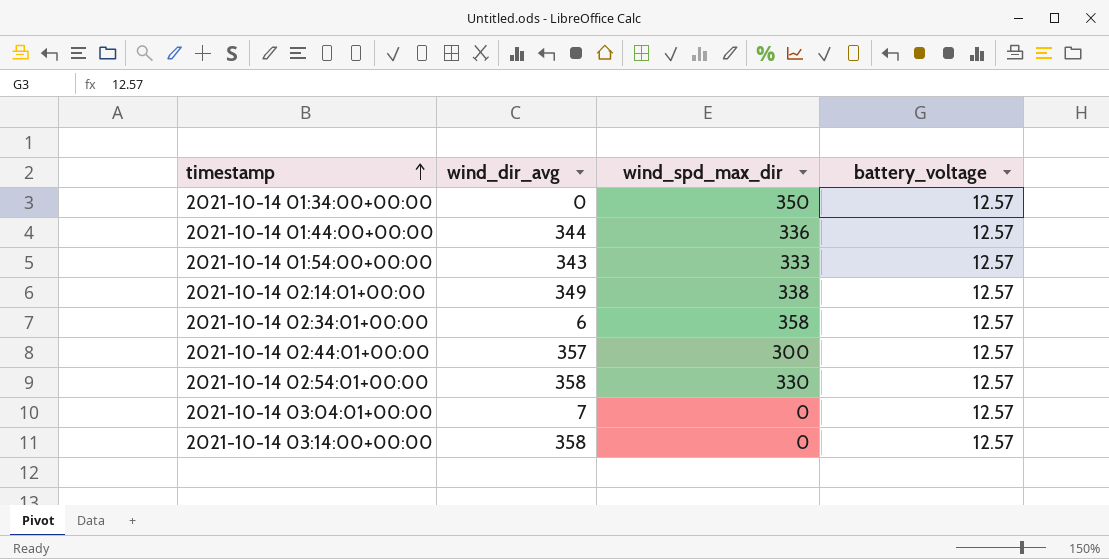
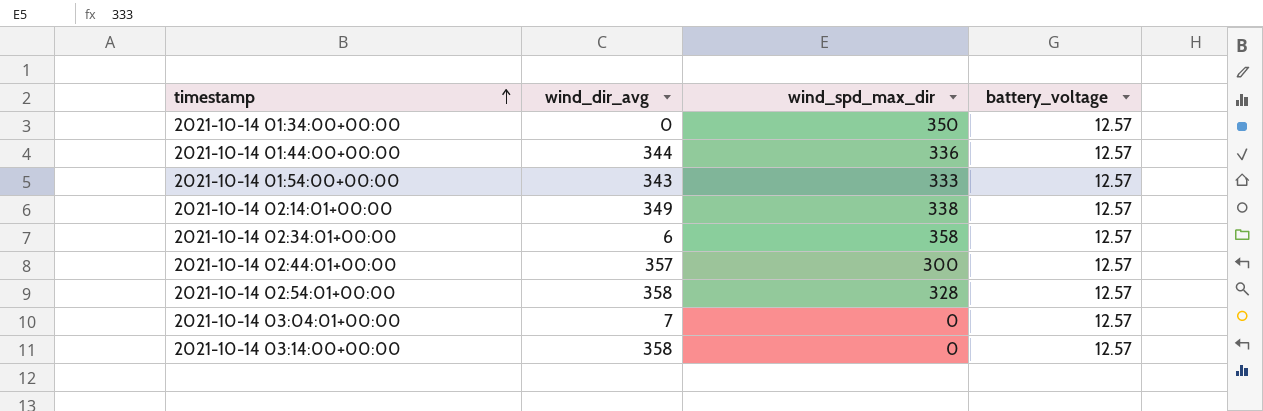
2021-10-14 02:54:01+00:00 | wind_spd_max_dir: 330 -> 328

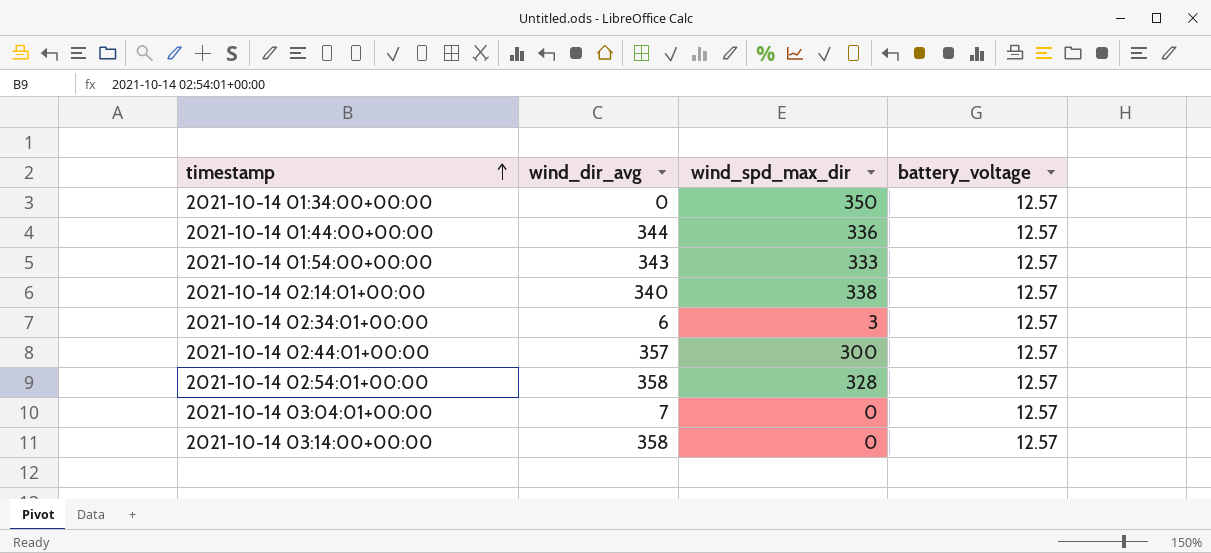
2021-10-14 02:14:01+00:00 | wind_dir_avg: 349 -> 340
2021-10-14 02:34:01+00:00 | wind_spd_max_dir: 358 -> 3

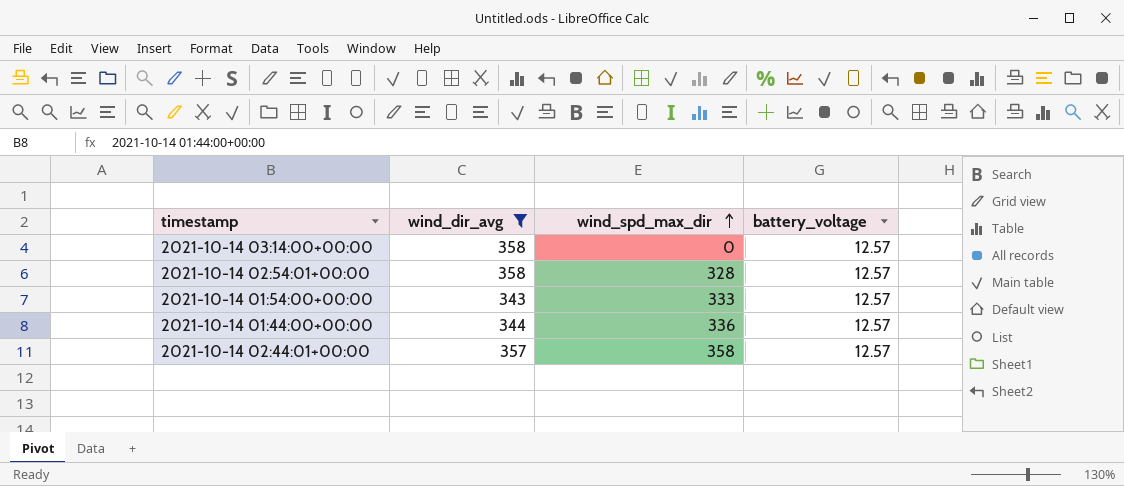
filter: none -> wind_dir_avg >= 343
row order: timestamp ascending -> wind_spd_max_dir ascending
2021-10-14 02:44:01+00:00 | wind_spd_max_dir: 300 -> 358

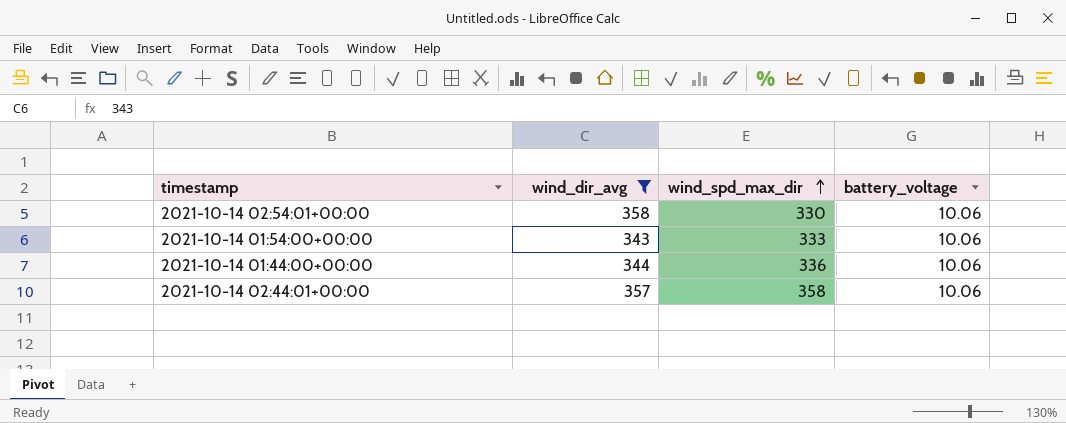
row 2021-10-14 03:14:00+00:00: 358 | 0 | 12.57 -> none
2021-10-14 02:54:01+00:00 | wind_spd_max_dir: 328 -> 330
2021-10-14 02:54:01+00:00 | battery_voltage: 12.57 -> 10.06
2021-10-14 01:54:00+00:00 | battery_voltage: 12.57 -> 10.06
2021-10-14 01:44:00+00:00 | battery_voltage: 12.57 -> 10.06
2021-10-14 02:44:01+00:00 | battery_voltage: 12.57 -> 10.06

